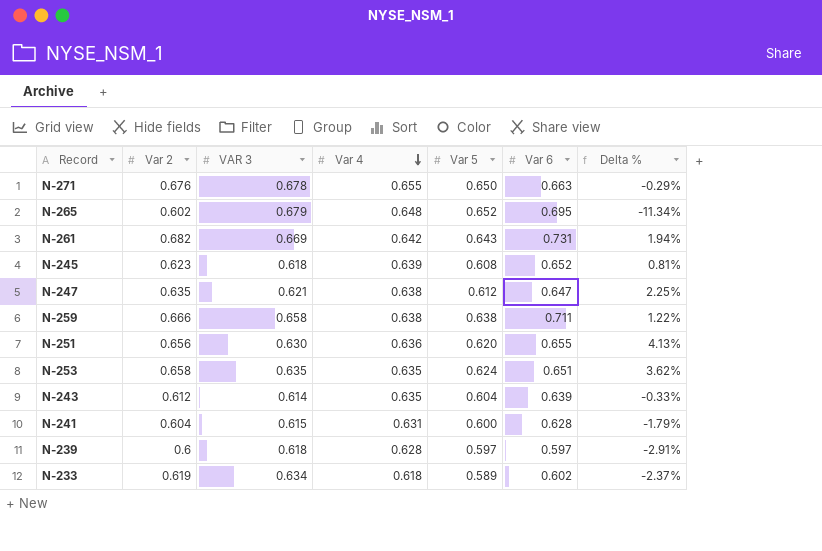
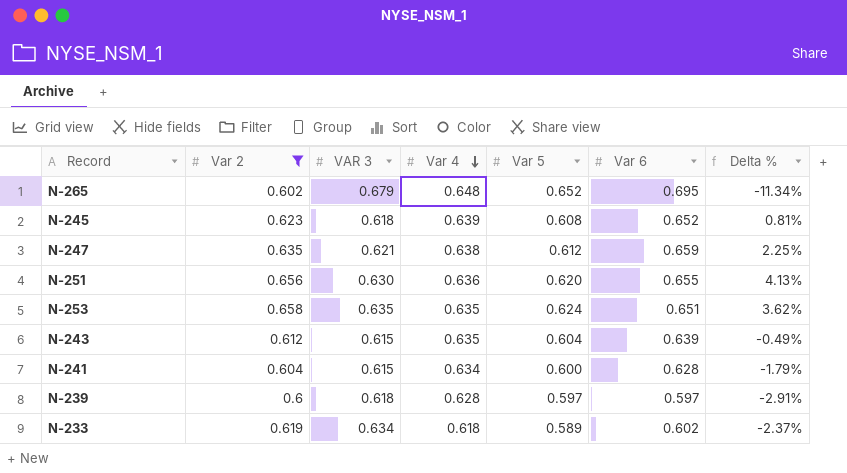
filter: none -> Var 2 <= 0.658
N-247 | Var 6: 0.647 -> 0.659
N-243 | VAR 3: 0.614 -> 0.615
N-243 | Delta %: -0.33% -> -0.49%
N-241 | Var 4: 0.631 -> 0.634

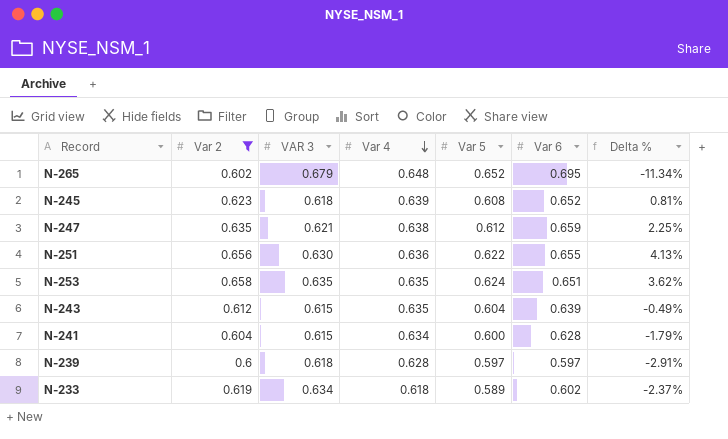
N-251 | Var 5: 0.620 -> 0.622

